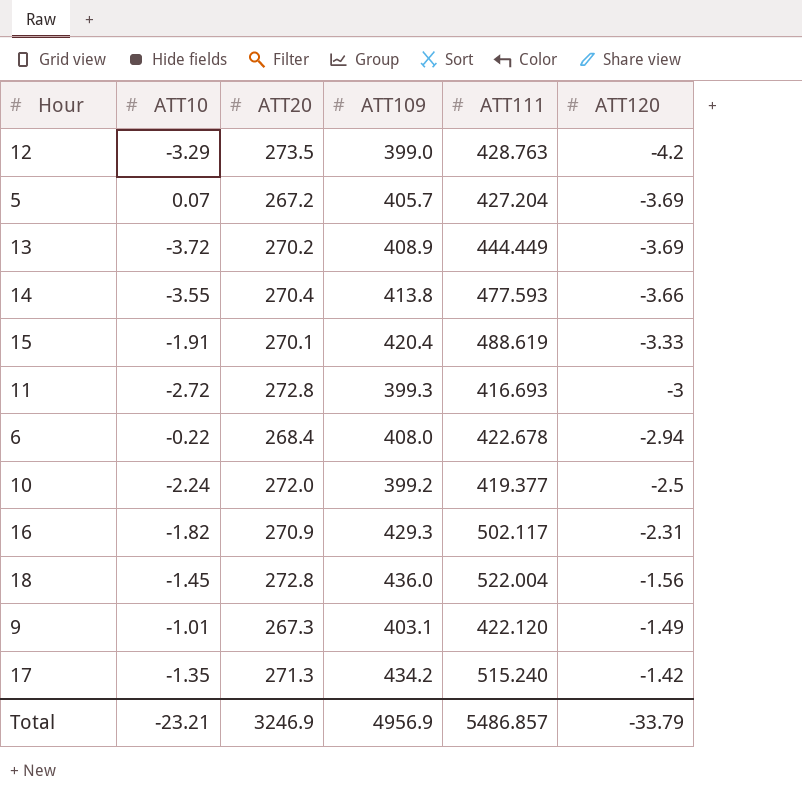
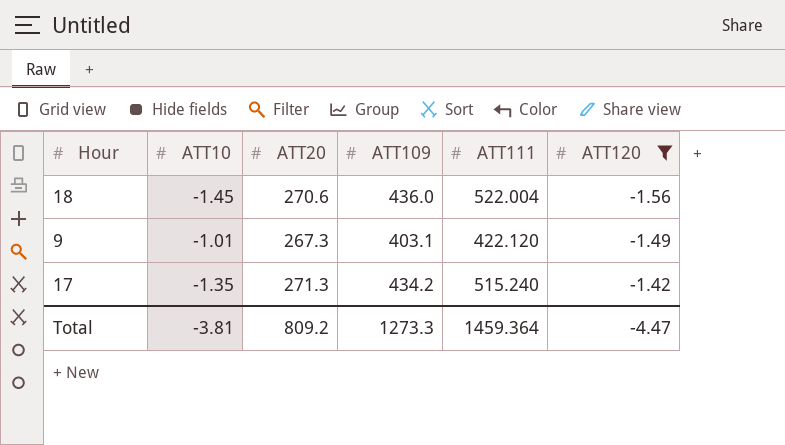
filter: none -> ATT120 >= -1.56
18 | ATT20: 272.8 -> 270.6
Total | ATT10: -23.21 -> -3.81
Total | ATT20: 3246.9 -> 809.2
Total | ATT109: 4956.9 -> 1273.3
Total | ATT111: 5486.857 -> 1459.364
Total | ATT120: -33.79 -> -4.47

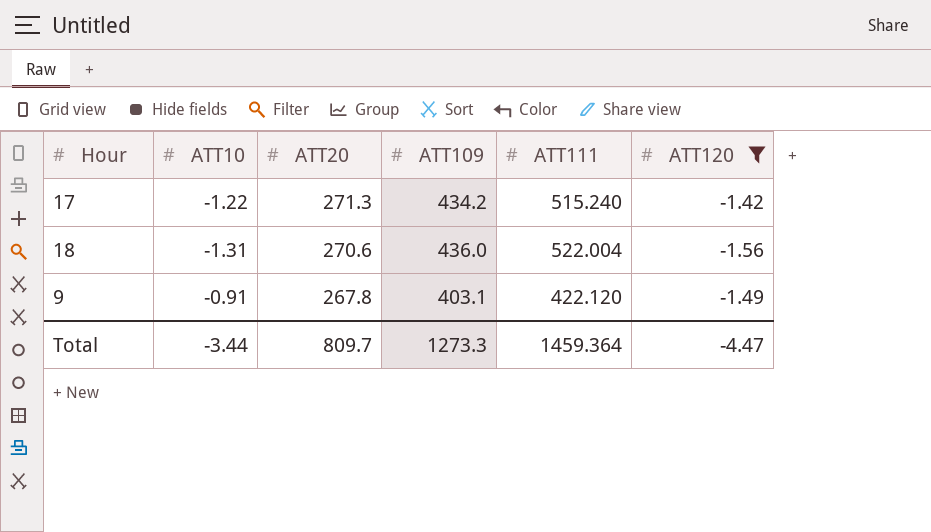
row order: ATT120 ascending -> ATT20 descending
17 | ATT10: -1.35 -> -1.22
18 | ATT10: -1.45 -> -1.31
9 | ATT10: -1.01 -> -0.91
9 | ATT20: 267.3 -> 267.8
Total | ATT10: -3.81 -> -3.44
Total | ATT20: 809.2 -> 809.7

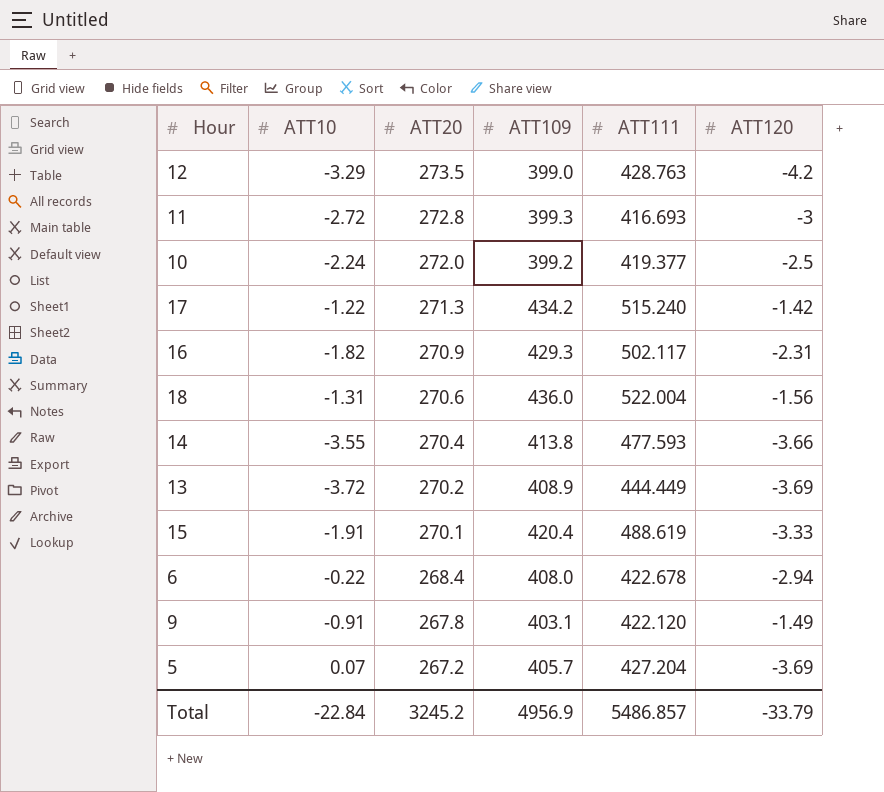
filter: ATT120 >= -1.56 -> none
Total | ATT10: -3.44 -> -22.84
Total | ATT20: 809.7 -> 3245.2
Total | ATT109: 1273.3 -> 4956.9
Total | ATT111: 1459.364 -> 5486.857
Total | ATT120: -4.47 -> -33.79

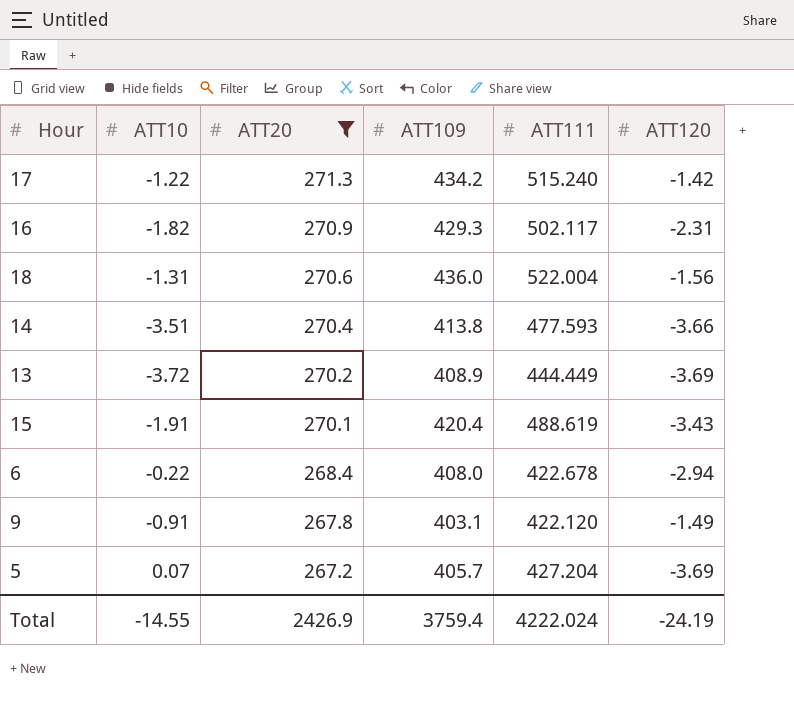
filter: none -> ATT20 <= 271.3
14 | ATT10: -3.55 -> -3.51
15 | ATT120: -3.33 -> -3.43
Total | ATT10: -22.84 -> -14.55
Total | ATT20: 3245.2 -> 2426.9
Total | ATT109: 4956.9 -> 3759.4
Total | ATT111: 5486.857 -> 4222.024
Total | ATT120: -33.79 -> -24.19

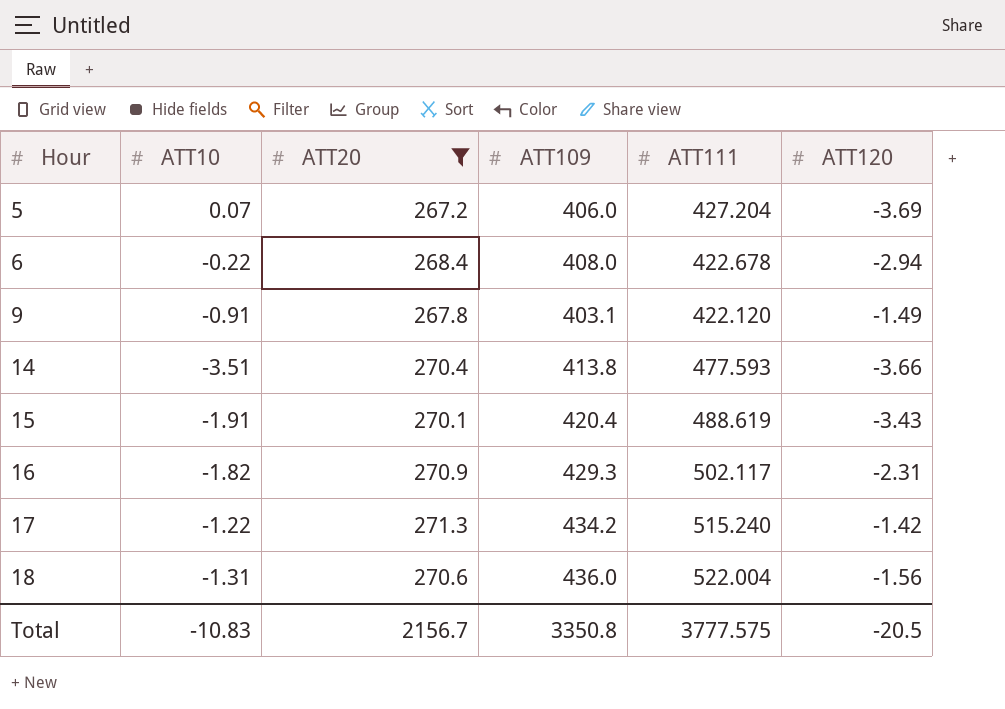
row order: ATT20 descending -> Hour ascending
row 13: -3.72 | 270.2 | 408.9 | 444.449 | -3.69 -> none
5 | ATT109: 405.7 -> 406.0
Total | ATT10: -14.55 -> -10.83
Total | ATT20: 2426.9 -> 2156.7
Total | ATT109: 3759.4 -> 3350.8
Total | ATT111: 4222.024 -> 3777.575
Total | ATT120: -24.19 -> -20.5

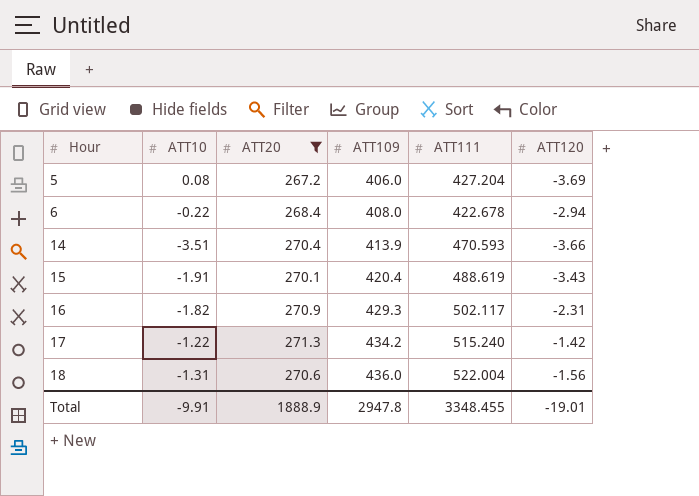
row 9: -0.91 | 267.8 | 403.1 | 422.120 | -1.49 -> none
5 | ATT10: 0.07 -> 0.08
14 | ATT109: 413.8 -> 413.9
14 | ATT111: 477.593 -> 470.593
Total | ATT10: -10.83 -> -9.91
Total | ATT20: 2156.7 -> 1888.9
Total | ATT109: 3350.8 -> 2947.8
Total | ATT111: 3777.575 -> 3348.455
Total | ATT120: -20.5 -> -19.01

